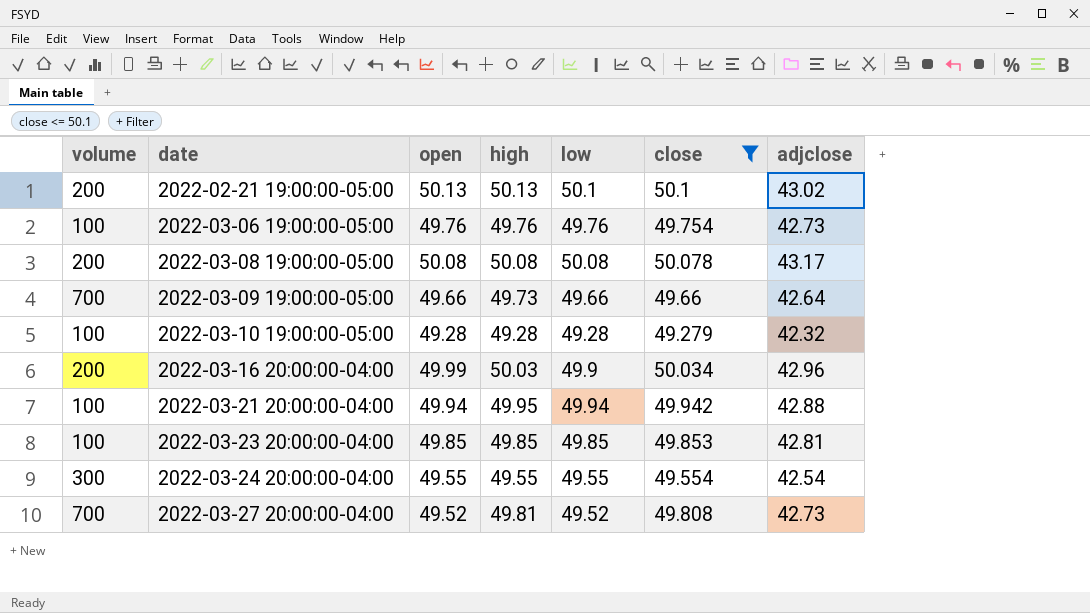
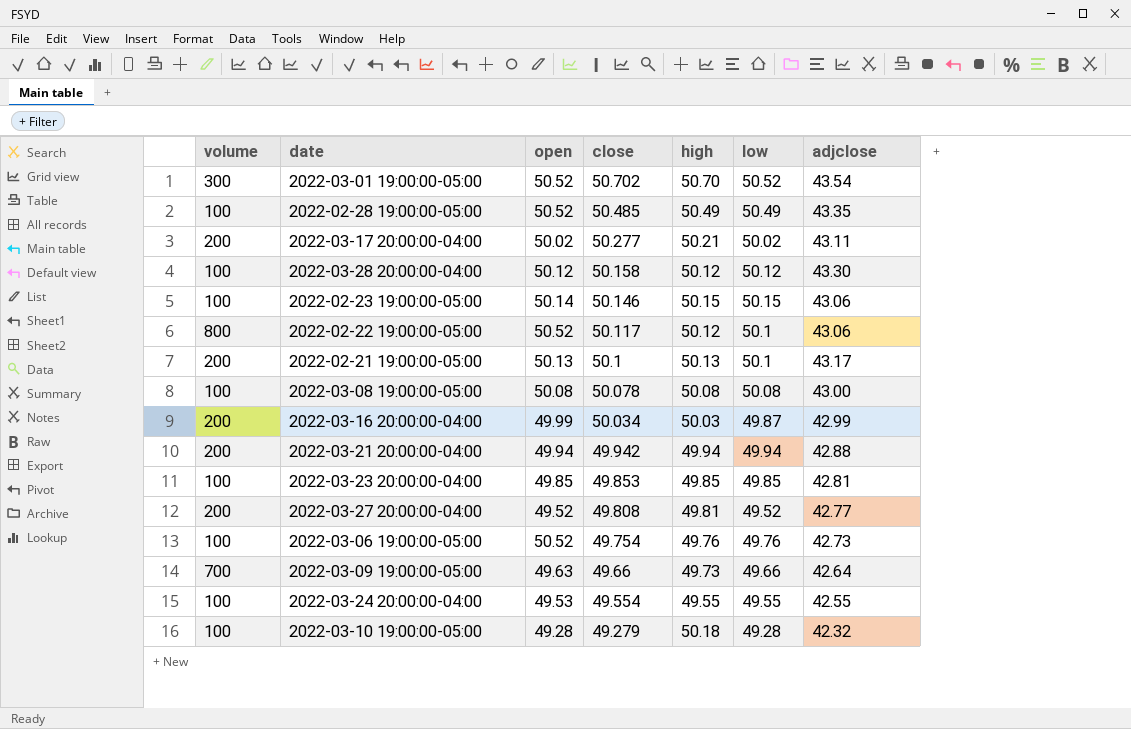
filter: close <= 50.1 -> none
row order: date ascending -> close descending
column close | position: 6 -> 4
2022-02-21 19:00:00-05:00 | adjclose: 43.02 -> 43.17
2022-03-08 19:00:00-05:00 | volume: 200 -> 100
2022-03-08 19:00:00-05:00 | adjclose: 43.17 -> 43.00
2022-03-16 20:00:00-04:00 | low: 49.9 -> 49.87
2022-03-16 20:00:00-04:00 | adjclose: 42.96 -> 42.99
2022-03-21 20:00:00-04:00 | volume: 100 -> 200
2022-03-21 20:00:00-04:00 | high: 49.95 -> 49.94
2022-03-27 20:00:00-04:00 | volume: 700 -> 200
2022-03-27 20:00:00-04:00 | adjclose: 42.73 -> 42.77
2022-03-06 19:00:00-05:00 | open: 49.76 -> 50.52
2022-03-09 19:00:00-05:00 | open: 49.66 -> 49.63
2022-03-24 20:00:00-04:00 | volume: 300 -> 100
2022-03-24 20:00:00-04:00 | open: 49.55 -> 49.53
2022-03-24 20:00:00-04:00 | adjclose: 42.54 -> 42.55
2022-03-10 19:00:00-05:00 | high: 49.28 -> 50.18

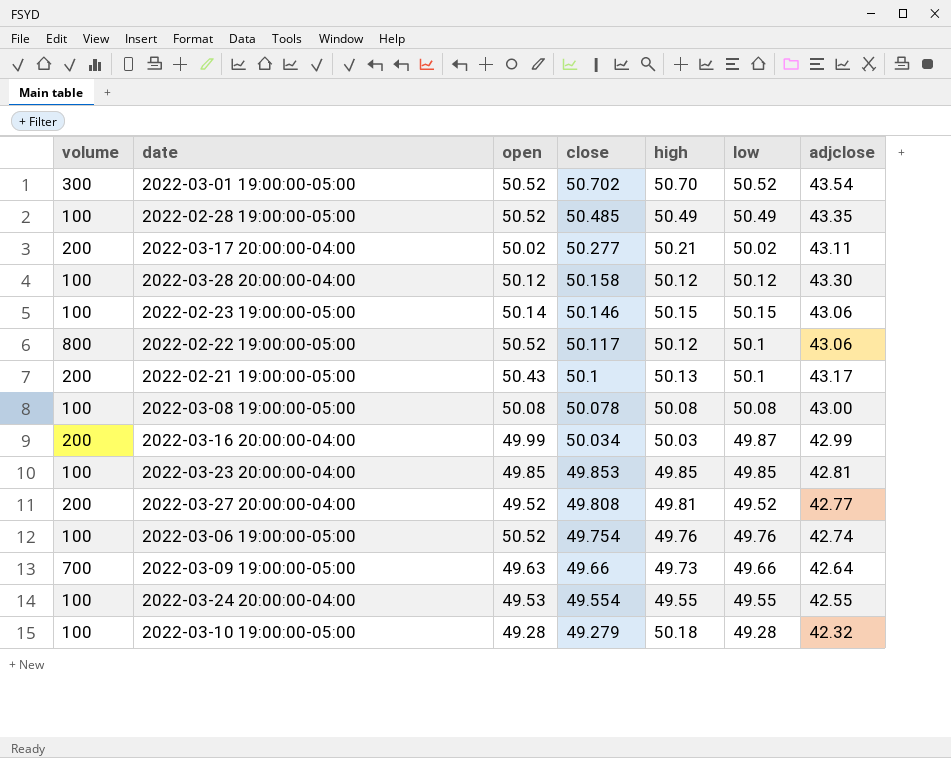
row 2022-03-21 20:00:00-04:00: 200 | 49.94 | 49.942 | 49.94 | 49.94 | 42.88 -> none
2022-02-21 19:00:00-05:00 | open: 50.13 -> 50.43
2022-03-06 19:00:00-05:00 | adjclose: 42.73 -> 42.74

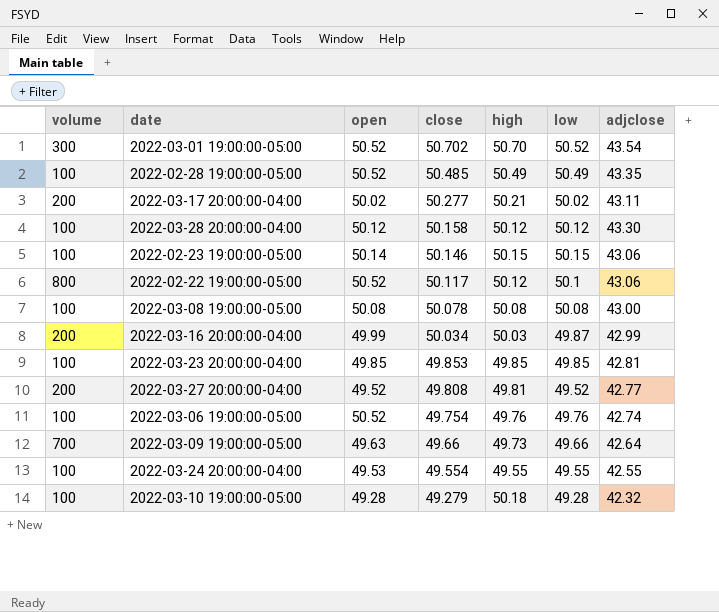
row 2022-02-21 19:00:00-05:00: 200 | 50.43 | 50.1 | 50.13 | 50.1 | 43.17 -> none

